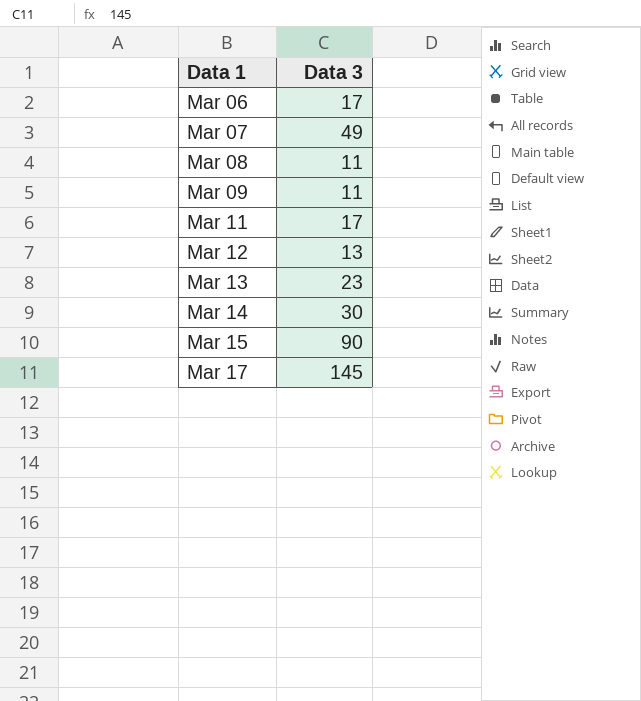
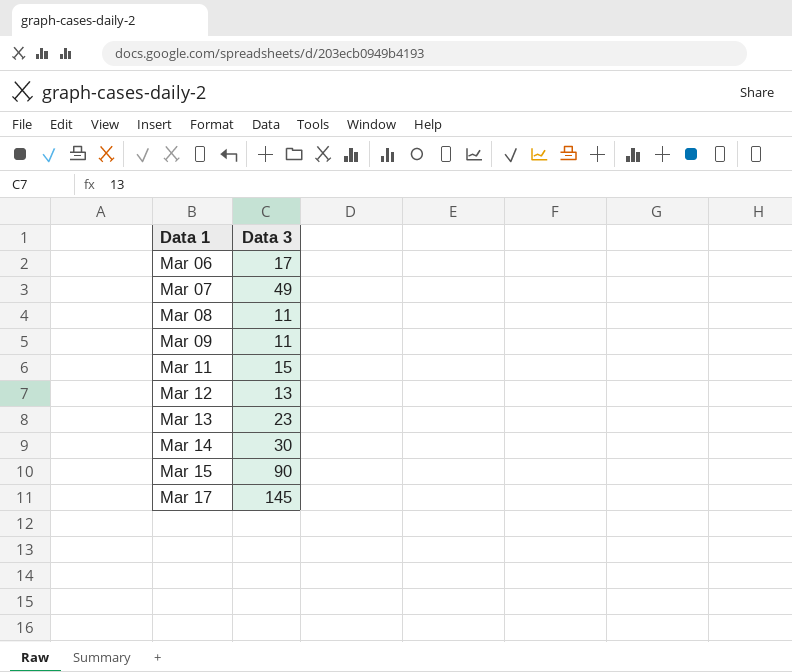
Mar 11 | Data 3: 17 -> 15

